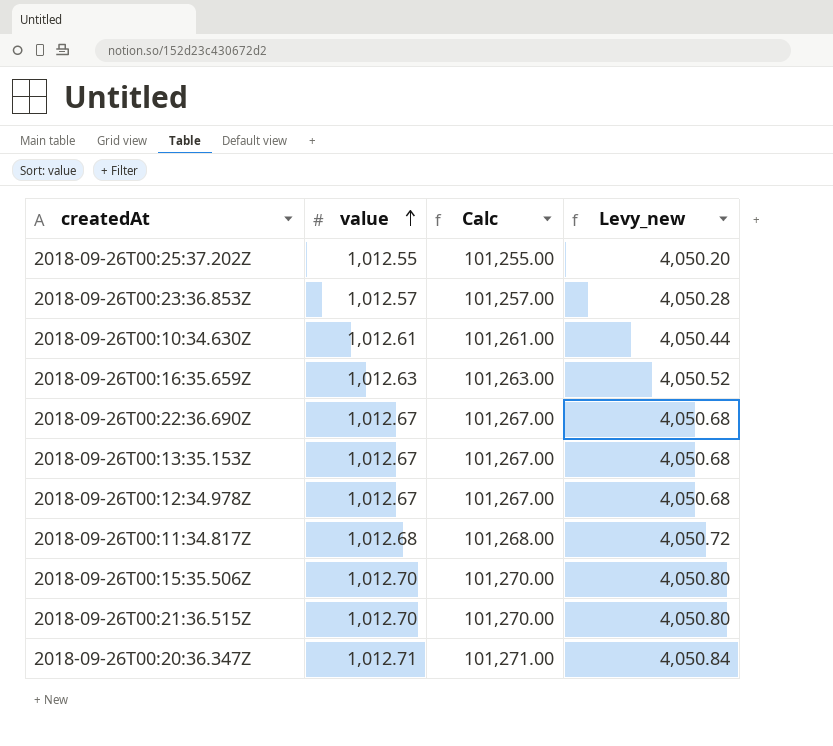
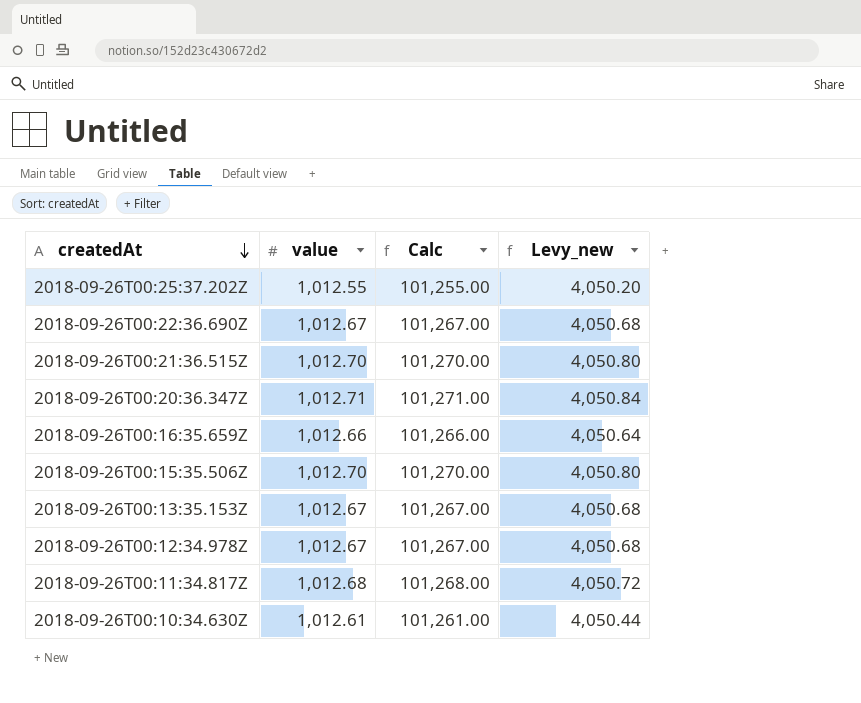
row order: value ascending -> createdAt descending
row 2018-09-26T00:23:36.853Z: 1,012.57 | 101,257.00 | 4,050.28 -> none
2018-09-26T00:16:35.659Z | value: 1,012.63 -> 1,012.66
2018-09-26T00:16:35.659Z | Calc: 101,263.00 -> 101,266.00
2018-09-26T00:16:35.659Z | Levy_new: 4,050.52 -> 4,050.64

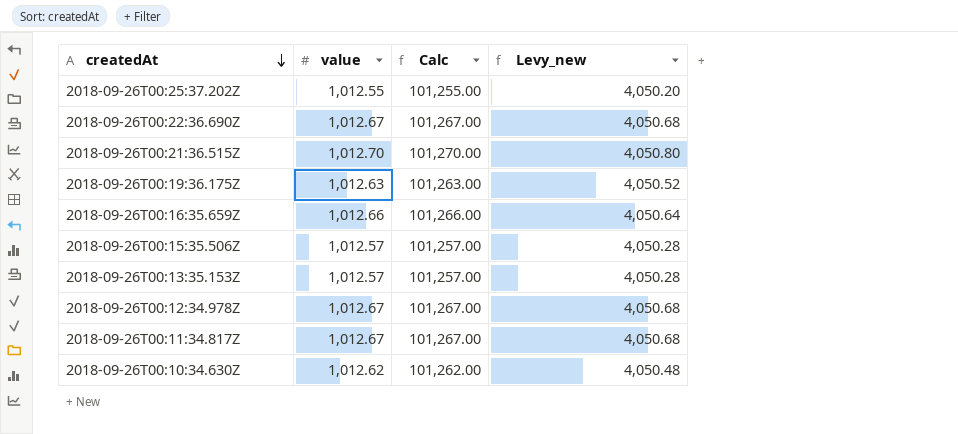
row 2018-09-26T00:20:36.347Z: 1,012.71 | 101,271.00 | 4,050.84 -> none
row 2018-09-26T00:19:36.175Z: none -> 1,012.63 | 101,263.00 | 4,050.52
2018-09-26T00:15:35.506Z | value: 1,012.70 -> 1,012.57
2018-09-26T00:15:35.506Z | Calc: 101,270.00 -> 101,257.00
2018-09-26T00:15:35.506Z | Levy_new: 4,050.80 -> 4,050.28
2018-09-26T00:13:35.153Z | value: 1,012.67 -> 1,012.57
2018-09-26T00:13:35.153Z | Calc: 101,267.00 -> 101,257.00
2018-09-26T00:13:35.153Z | Levy_new: 4,050.68 -> 4,050.28
2018-09-26T00:11:34.817Z | value: 1,012.68 -> 1,012.67
2018-09-26T00:11:34.817Z | Calc: 101,268.00 -> 101,267.00
2018-09-26T00:11:34.817Z | Levy_new: 4,050.72 -> 4,050.68
2018-09-26T00:10:34.630Z | value: 1,012.61 -> 1,012.62
2018-09-26T00:10:34.630Z | Calc: 101,261.00 -> 101,262.00
2018-09-26T00:10:34.630Z | Levy_new: 4,050.44 -> 4,050.48

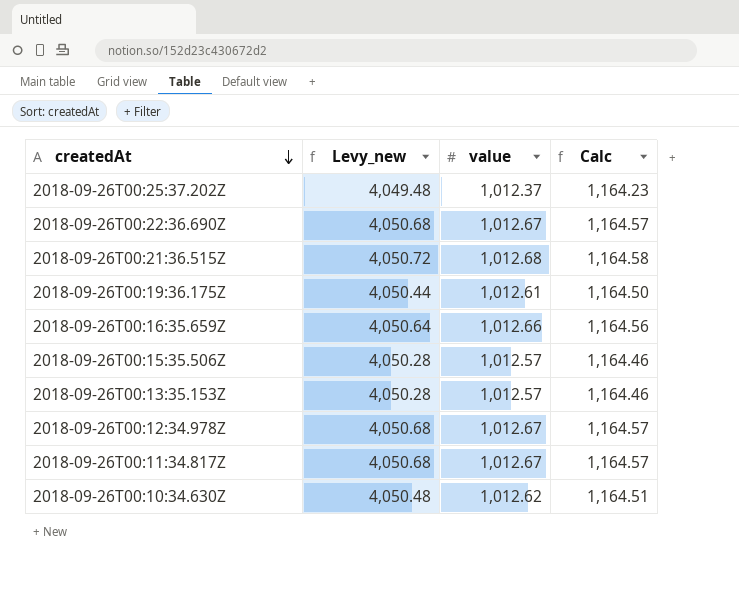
column Levy_new | position: 4 -> 2
column Calc | formula: [value] * 100 -> [value] * 1.15
2018-09-26T00:25:37.202Z | Levy_new: 4,050.20 -> 4,049.48
2018-09-26T00:25:37.202Z | value: 1,012.55 -> 1,012.37
2018-09-26T00:21:36.515Z | Levy_new: 4,050.80 -> 4,050.72
2018-09-26T00:21:36.515Z | value: 1,012.70 -> 1,012.68
2018-09-26T00:19:36.175Z | Levy_new: 4,050.52 -> 4,050.44
2018-09-26T00:19:36.175Z | value: 1,012.63 -> 1,012.61

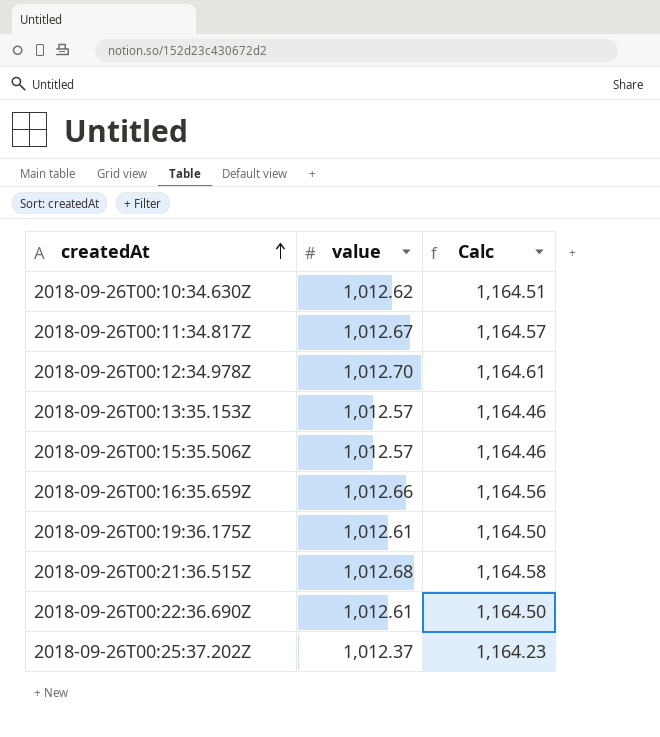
row order: createdAt descending -> createdAt ascending
column Levy_new | formula: [value] * 4 -> none
2018-09-26T00:12:34.978Z | value: 1,012.67 -> 1,012.70
2018-09-26T00:12:34.978Z | Calc: 1,164.57 -> 1,164.61
2018-09-26T00:22:36.690Z | value: 1,012.67 -> 1,012.61
2018-09-26T00:22:36.690Z | Calc: 1,164.57 -> 1,164.50

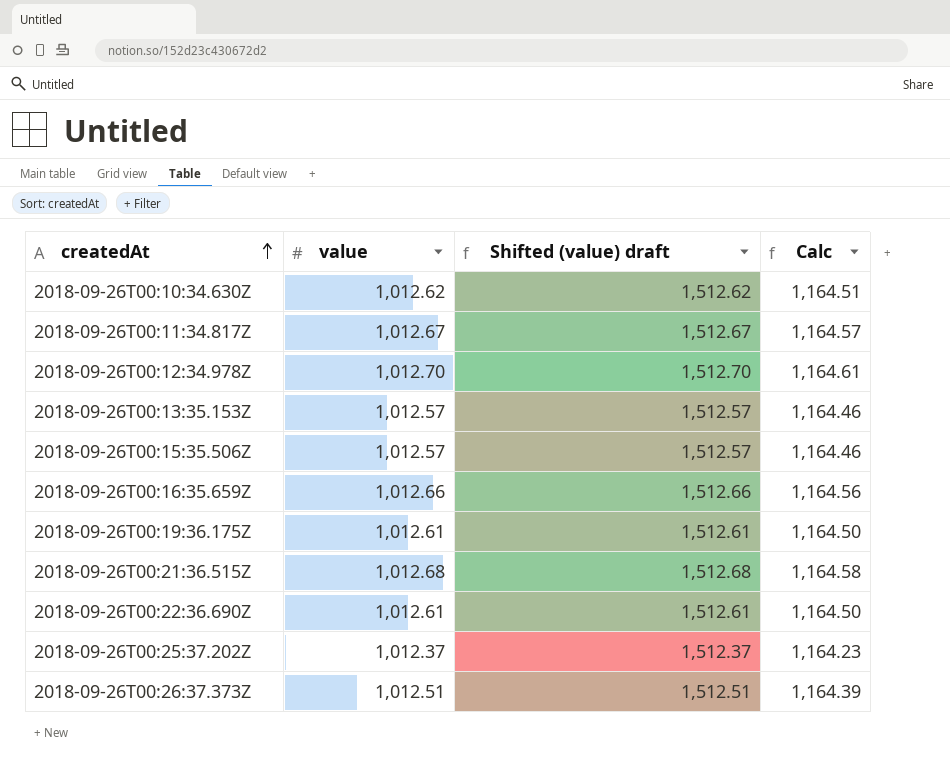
column Shifted (value) draft | formula: none -> [value] + 500
row 2018-09-26T00:26:37.373Z: none -> 1,012.51 | 1,512.51 | 1,164.39

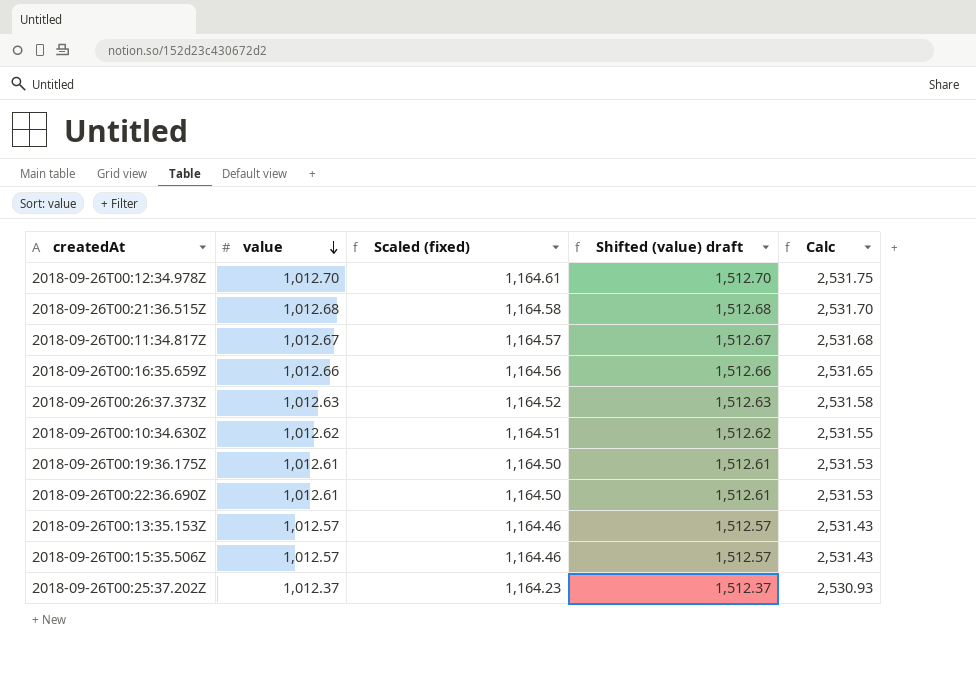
row order: createdAt ascending -> value descending
column Scaled (fixed) | formula: none -> [value] * 1.15
column Calc | formula: [value] * 1.15 -> [value] * 2.5
2018-09-26T00:26:37.373Z | value: 1,012.51 -> 1,012.63
2018-09-26T00:26:37.373Z | Shifted (value) draft: 1,512.51 -> 1,512.63

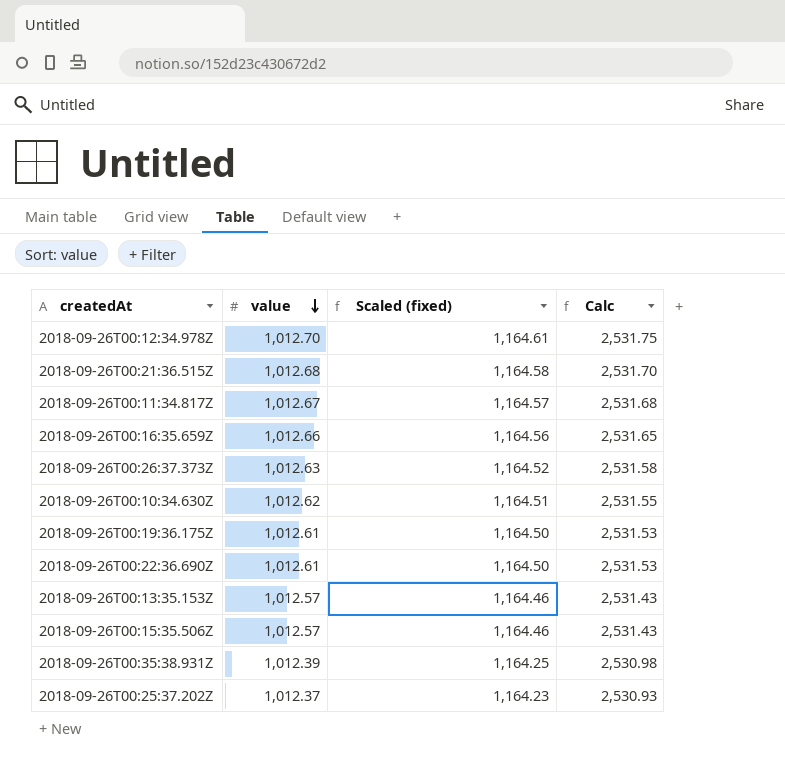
column Shifted (value) draft | formula: [value] + 500 -> none
row 2018-09-26T00:35:38.931Z: none -> 1,012.39 | 1,164.25 | 2,530.98

